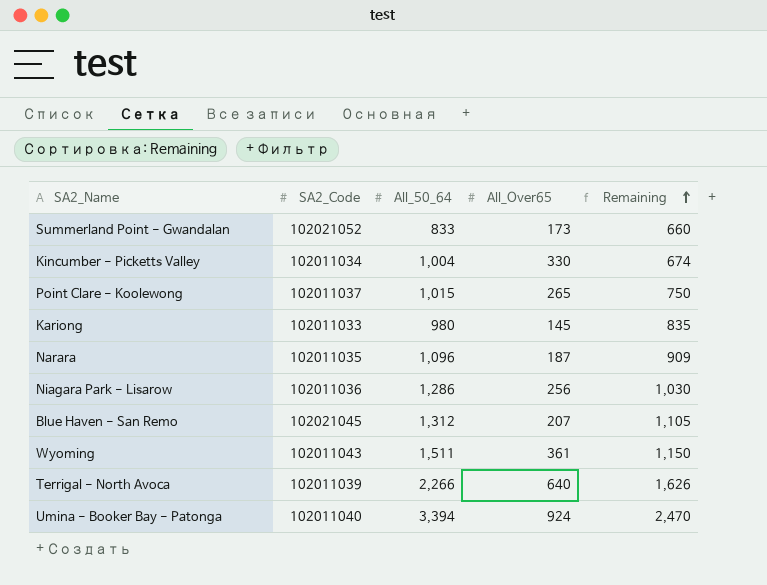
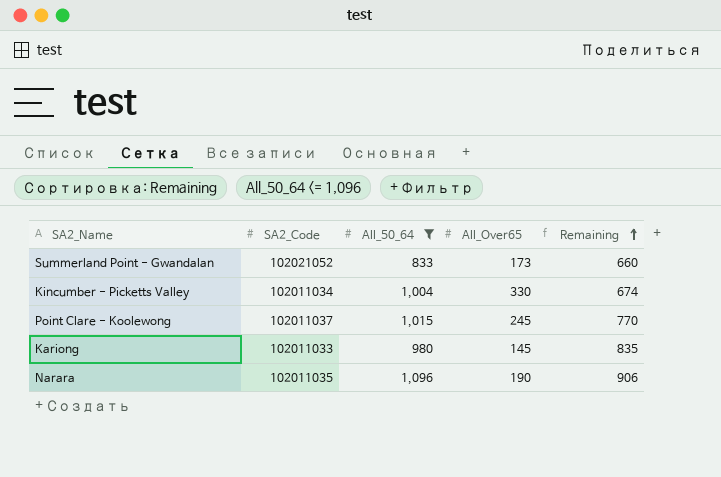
filter: none -> All_50_64 <= 1,096
Point Clare - Koolewong | All_Over65: 265 -> 245
Point Clare - Koolewong | Remaining: 750 -> 770
Narara | All_Over65: 187 -> 190
Narara | Remaining: 909 -> 906

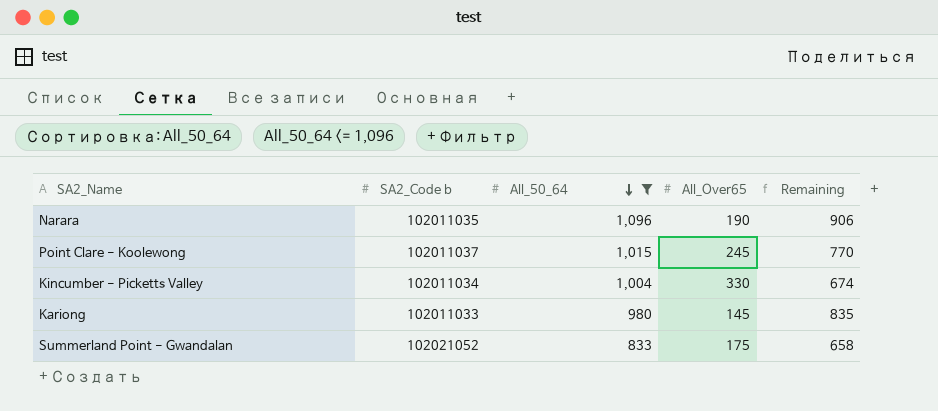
row order: Remaining ascending -> All_50_64 descending
column name: SA2_Code -> SA2_Code b
Summerland Point - Gwandalan | All_Over65: 173 -> 175
Summerland Point - Gwandalan | Remaining: 660 -> 658

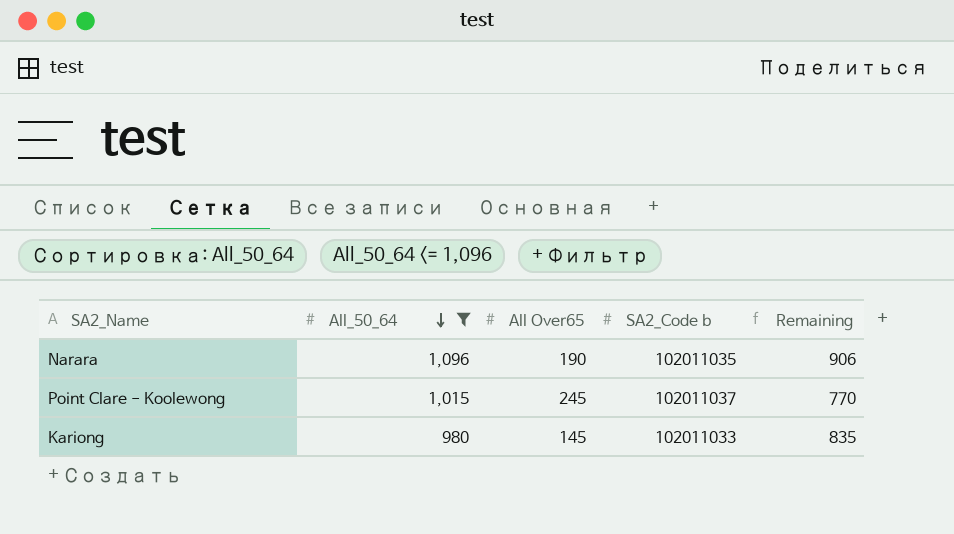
column name: All_Over65 -> All Over65
column SA2_Code b | position: 2 -> 4
row Kincumber - Picketts Valley: 102011034 | 1,004 | 330 | 674 -> none
row Summerland Point - Gwandalan: 102021052 | 833 | 175 | 658 -> none

